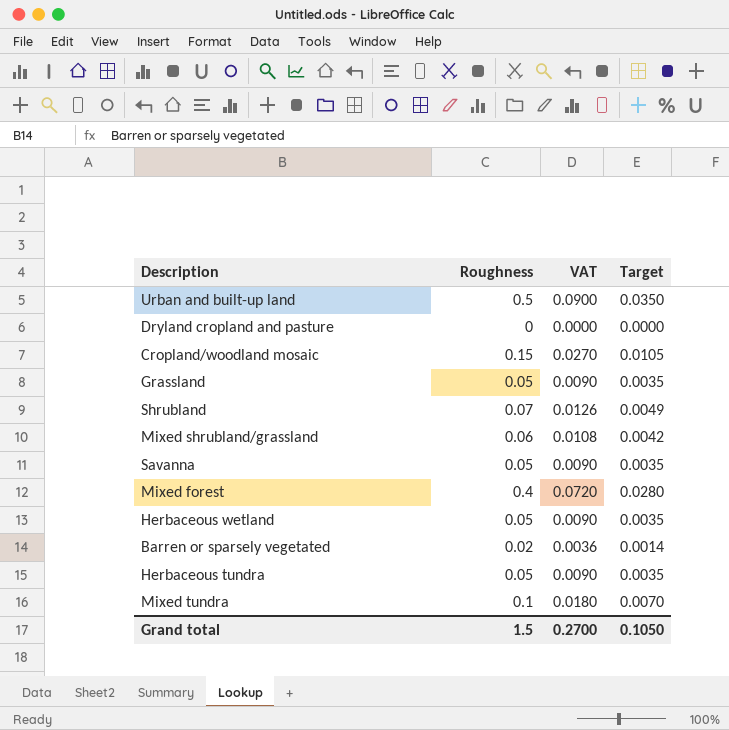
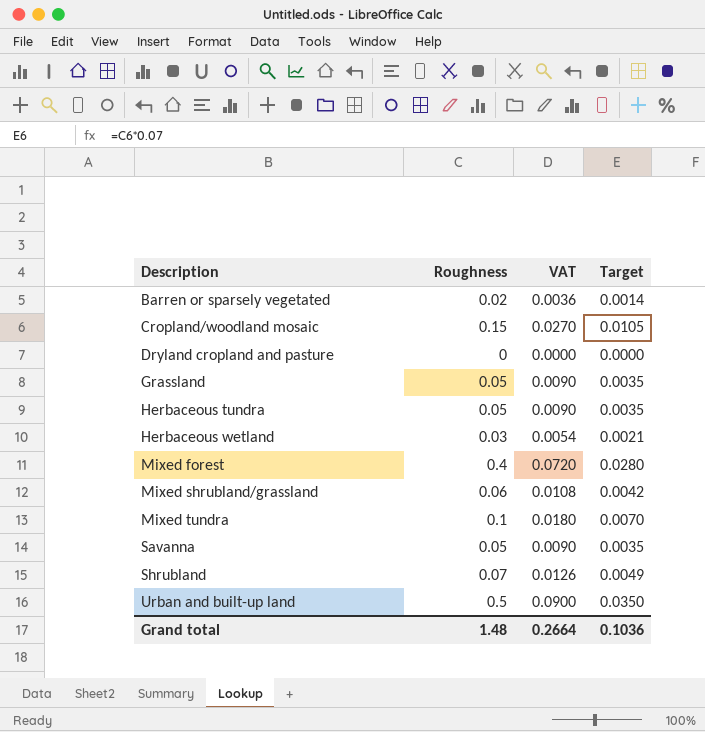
row order: none -> Description ascending
Herbaceous wetland | Roughness: 0.05 -> 0.03
Herbaceous wetland | VAT: 0.0090 -> 0.0054
Herbaceous wetland | Target: 0.0035 -> 0.0021
Grand total | Roughness: 1.5 -> 1.48
Grand total | VAT: 0.2700 -> 0.2664
Grand total | Target: 0.1050 -> 0.1036

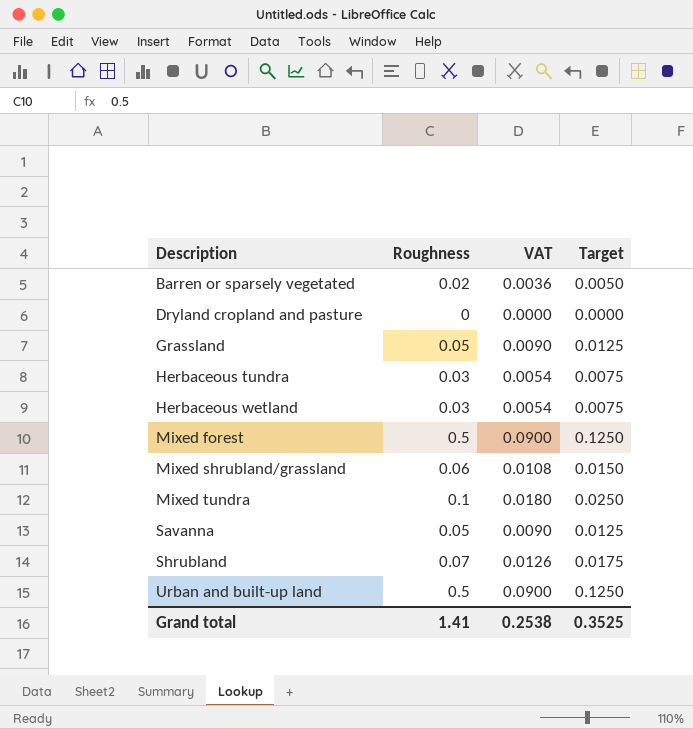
column Target | formula: [Roughness] * 0.07 -> [Roughness] * 0.25
row Cropland/woodland mosaic: 0.15 | 0.0270 | 0.0105 -> none
Herbaceous tundra | Roughness: 0.05 -> 0.03
Herbaceous tundra | VAT: 0.0090 -> 0.0054
Mixed forest | Roughness: 0.4 -> 0.5
Mixed forest | VAT: 0.0720 -> 0.0900
Grand total | Roughness: 1.48 -> 1.41
Grand total | VAT: 0.2664 -> 0.2538
Grand total | Target: 0.1036 -> 0.3525

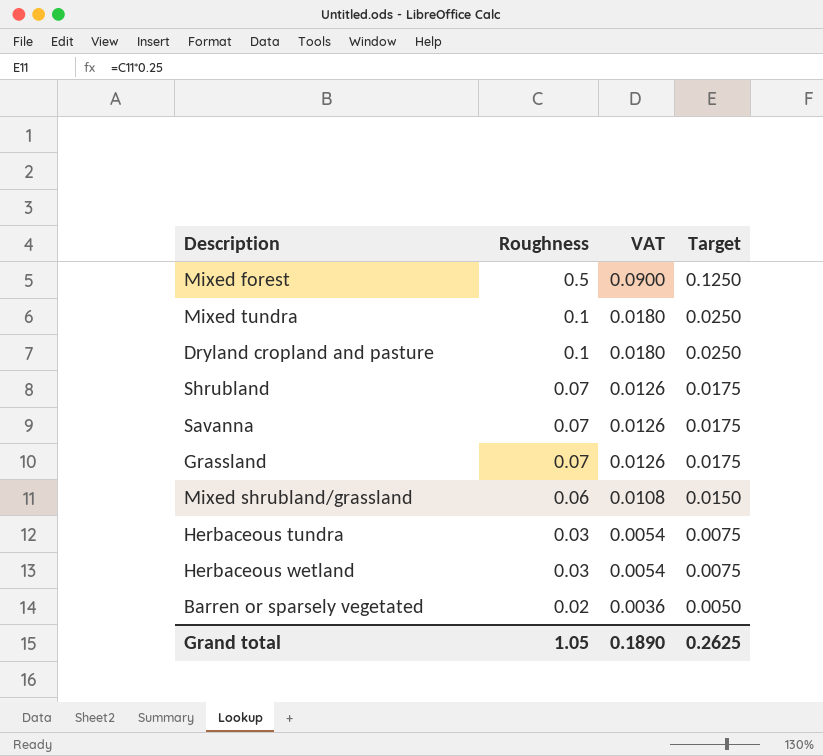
row order: Description ascending -> Roughness descending
row Urban and built-up land: 0.5 | 0.0900 | 0.1250 -> none
Dryland cropland and pasture | Roughness: 0 -> 0.1
Dryland cropland and pasture | VAT: 0.0000 -> 0.0180
Dryland cropland and pasture | Target: 0.0000 -> 0.0250
Savanna | Roughness: 0.05 -> 0.07
Savanna | VAT: 0.0090 -> 0.0126
Savanna | Target: 0.0125 -> 0.0175
Grassland | Roughness: 0.05 -> 0.07
Grassland | VAT: 0.0090 -> 0.0126
Grassland | Target: 0.0125 -> 0.0175
Grand total | Roughness: 1.41 -> 1.05
Grand total | VAT: 0.2538 -> 0.1890
Grand total | Target: 0.3525 -> 0.2625

